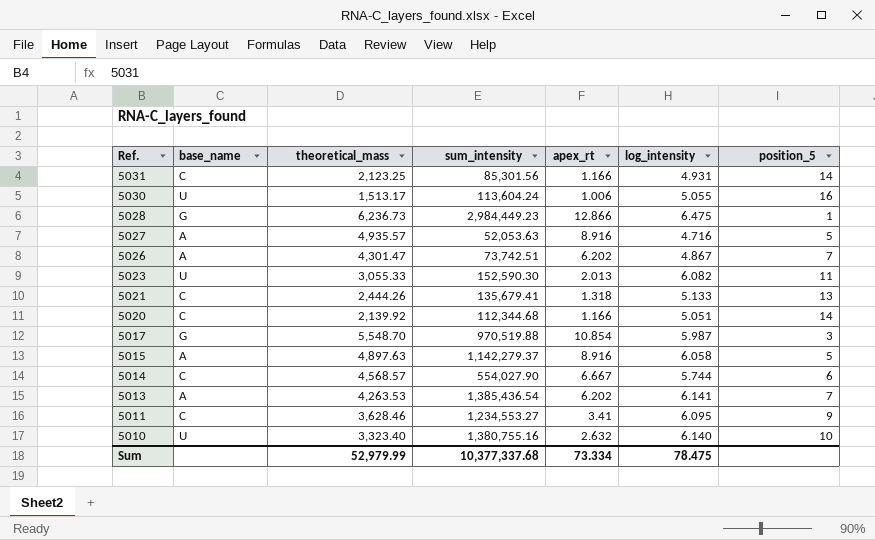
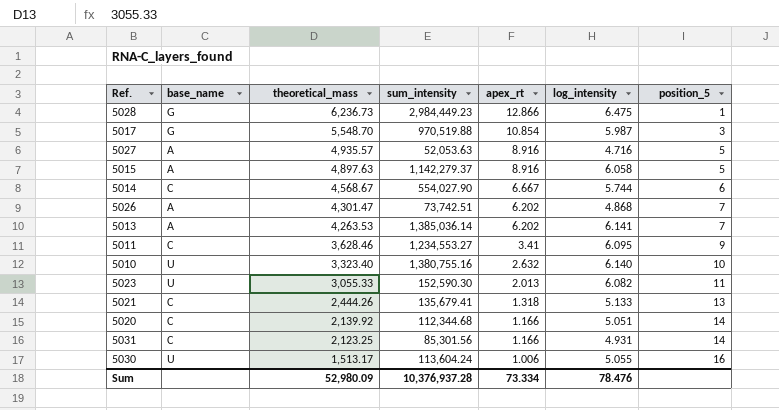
row order: Ref. descending -> theoretical_mass descending
5014 | theoretical_mass: 4,568.57 -> 4,568.67
5026 | log_intensity: 4.867 -> 4.868
5013 | sum_intensity: 1,385,436.54 -> 1,385,036.14
Sum | theoretical_mass: 52,979.99 -> 52,980.09
Sum | sum_intensity: 10,377,337.68 -> 10,376,937.28
Sum | log_intensity: 78.475 -> 78.476

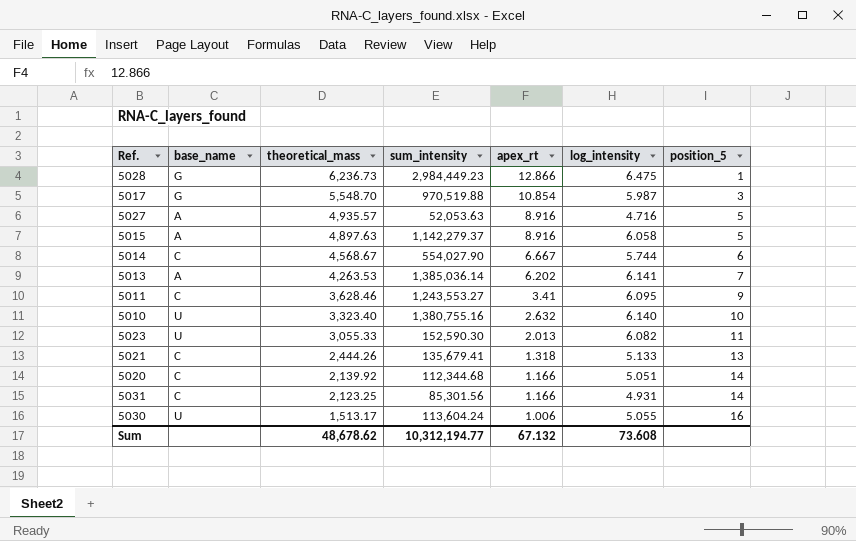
row 5026: A | 4,301.47 | 73,742.51 | 6.202 | 4.868 | 7 -> none
5011 | sum_intensity: 1,234,553.27 -> 1,243,553.27
Sum | theoretical_mass: 52,980.09 -> 48,678.62
Sum | sum_intensity: 10,376,937.28 -> 10,312,194.77
Sum | apex_rt: 73.334 -> 67.132
Sum | log_intensity: 78.476 -> 73.608

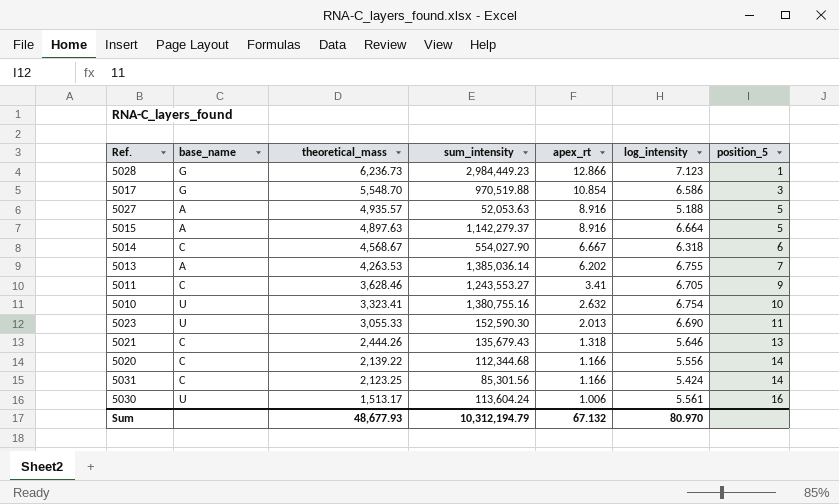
5028 | log_intensity: 6.475 -> 7.123
5017 | log_intensity: 5.987 -> 6.586
5027 | log_intensity: 4.716 -> 5.188
5015 | log_intensity: 6.058 -> 6.664
5014 | log_intensity: 5.744 -> 6.318
5013 | log_intensity: 6.141 -> 6.755
5011 | log_intensity: 6.095 -> 6.705
5010 | theoretical_mass: 3,323.40 -> 3,323.41
5010 | log_intensity: 6.140 -> 6.754
5023 | log_intensity: 6.082 -> 6.690
5021 | sum_intensity: 135,679.41 -> 135,679.43
5021 | log_intensity: 5.133 -> 5.646
5020 | theoretical_mass: 2,139.92 -> 2,139.22
5020 | log_intensity: 5.051 -> 5.556
5031 | log_intensity: 4.931 -> 5.424
5030 | log_intensity: 5.055 -> 5.561
Sum | theoretical_mass: 48,678.62 -> 48,677.93
Sum | sum_intensity: 10,312,194.77 -> 10,312,194.79
Sum | log_intensity: 73.608 -> 80.970

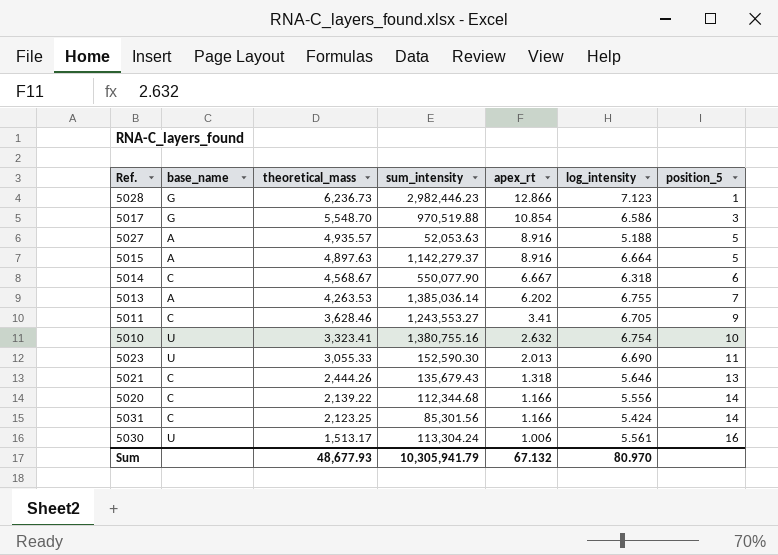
5028 | sum_intensity: 2,984,449.23 -> 2,982,446.23
5014 | sum_intensity: 554,027.90 -> 550,077.90
5030 | sum_intensity: 113,604.24 -> 113,304.24
Sum | sum_intensity: 10,312,194.79 -> 10,305,941.79

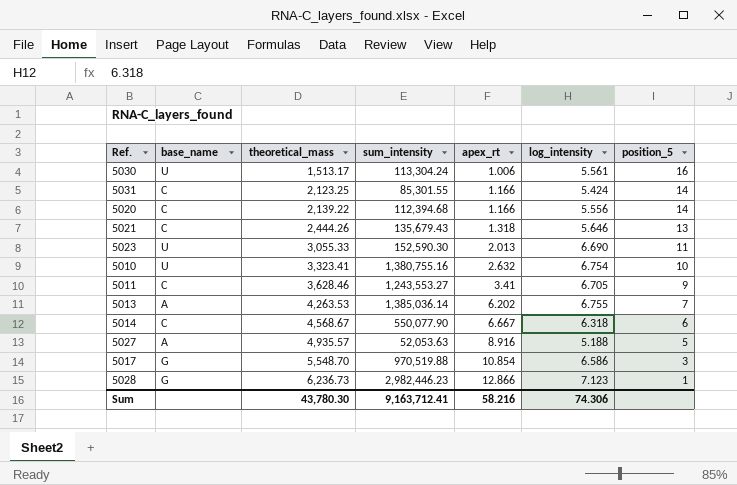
row order: theoretical_mass descending -> theoretical_mass ascending
row 5015: A | 4,897.63 | 1,142,279.37 | 8.916 | 6.664 | 5 -> none
5031 | sum_intensity: 85,301.56 -> 85,301.55
5020 | sum_intensity: 112,344.68 -> 112,394.68
Sum | theoretical_mass: 48,677.93 -> 43,780.30
Sum | sum_intensity: 10,305,941.79 -> 9,163,712.41
Sum | apex_rt: 67.132 -> 58.216
Sum | log_intensity: 80.970 -> 74.306

